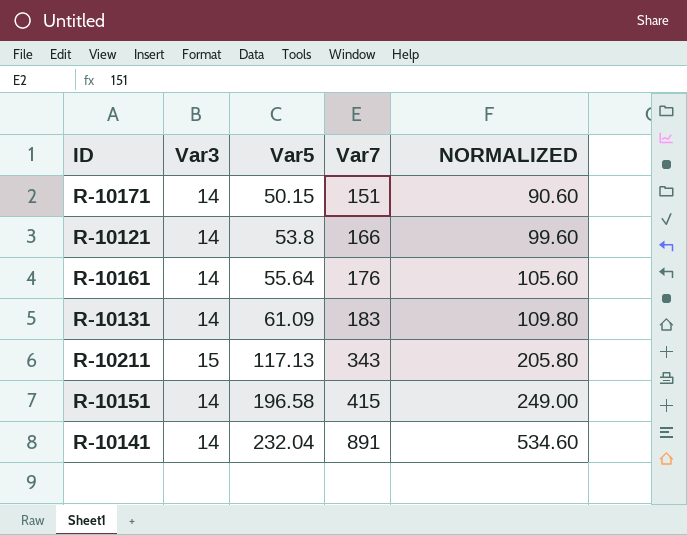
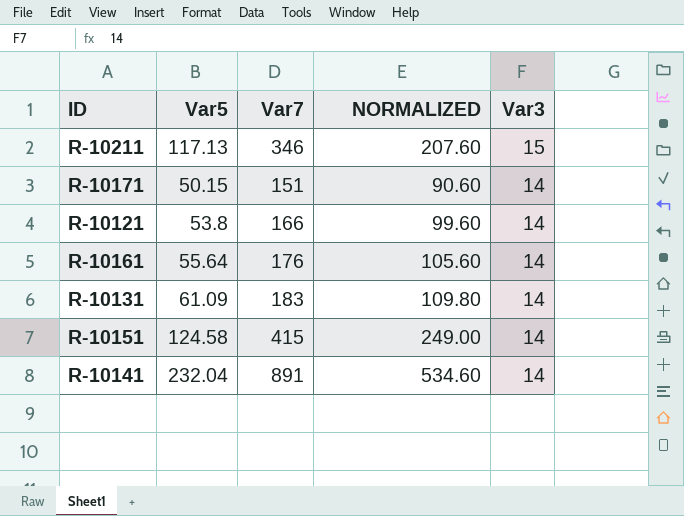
row order: Var5 ascending -> Var3 descending
column Var3 | position: 2 -> 5
R-10211 | Var7: 343 -> 346
R-10211 | NORMALIZED: 205.80 -> 207.60
R-10151 | Var5: 196.58 -> 124.58

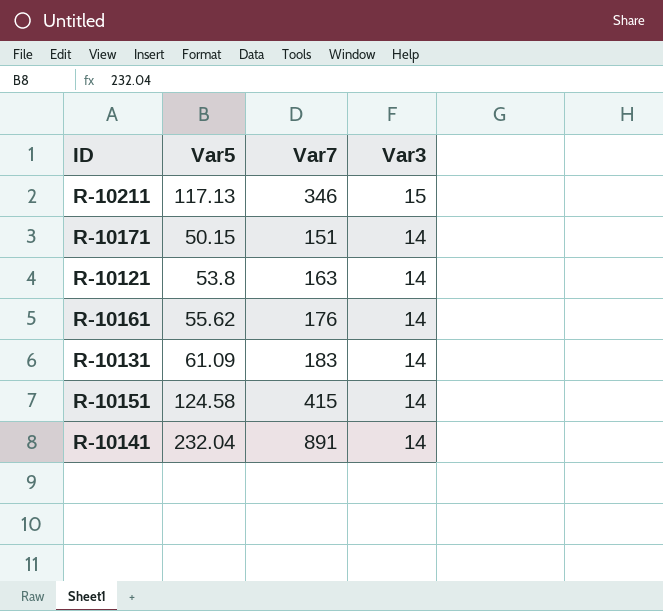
column NORMALIZED | formula: [Var7] * 0.6 -> none
R-10121 | Var7: 166 -> 163
R-10161 | Var5: 55.64 -> 55.62

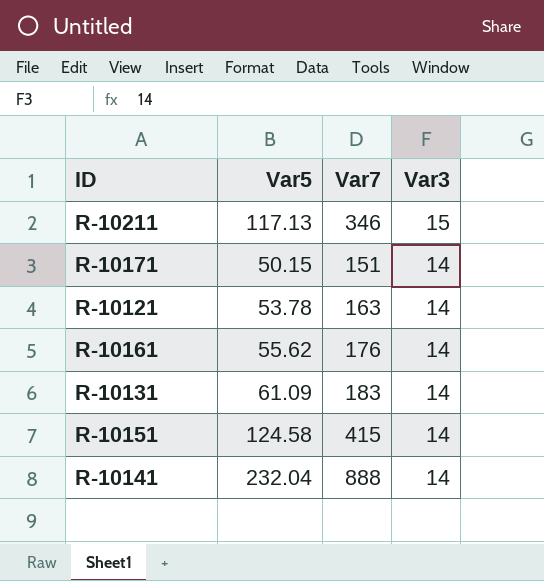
R-10121 | Var5: 53.8 -> 53.78
R-10141 | Var7: 891 -> 888

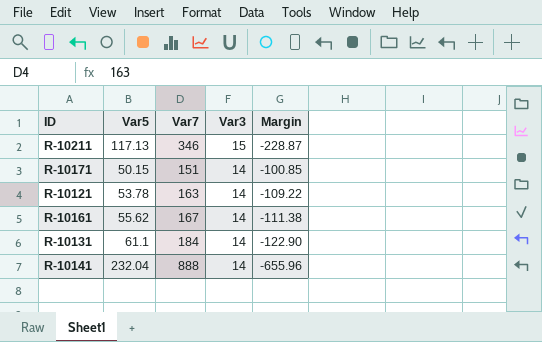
column Margin | formula: none -> [Var5] - [Var7]
row R-10151: 124.58 | 415 | 14 -> none
R-10161 | Var7: 176 -> 167
R-10131 | Var5: 61.09 -> 61.1
R-10131 | Var7: 183 -> 184

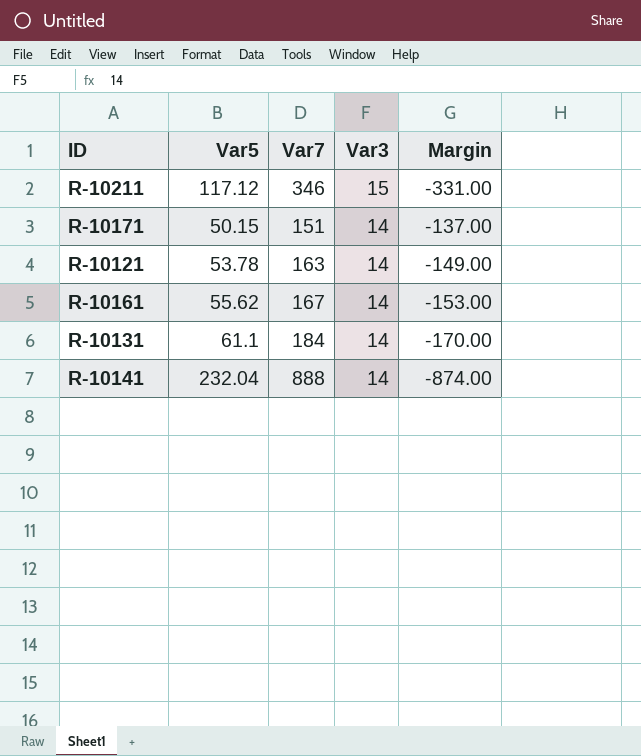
column Margin | formula: [Var5] - [Var7] -> [Var3] - [Var7]
R-10211 | Var5: 117.13 -> 117.12

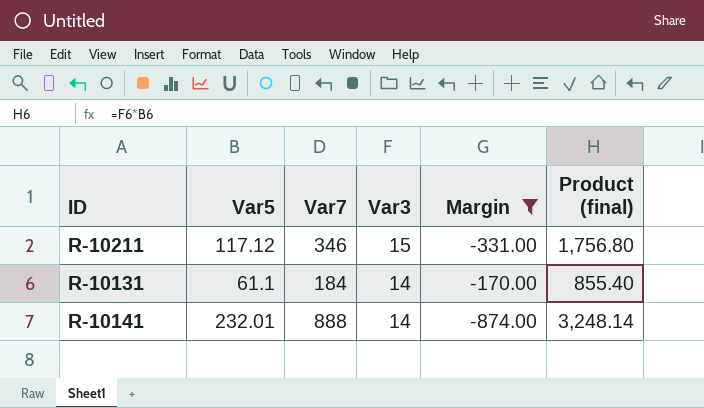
filter: none -> Margin <= -170.00
column Product (final) | formula: none -> [Var5] * [Var3]
R-10141 | Var5: 232.04 -> 232.01

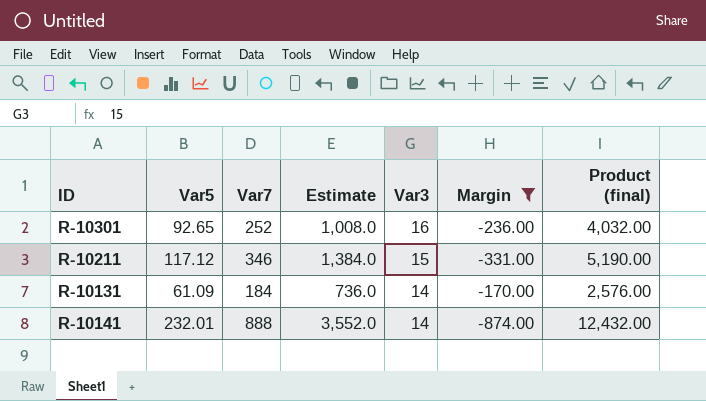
column Estimate | formula: none -> [Var7] * 4
column Product (final) | formula: [Var5] * [Var3] -> [Var7] * [Var3]
row R-10301: none -> 92.65 | 252 | 1,008.0 | 16 | -236.00 | 4,032.00
R-10131 | Var5: 61.1 -> 61.09

